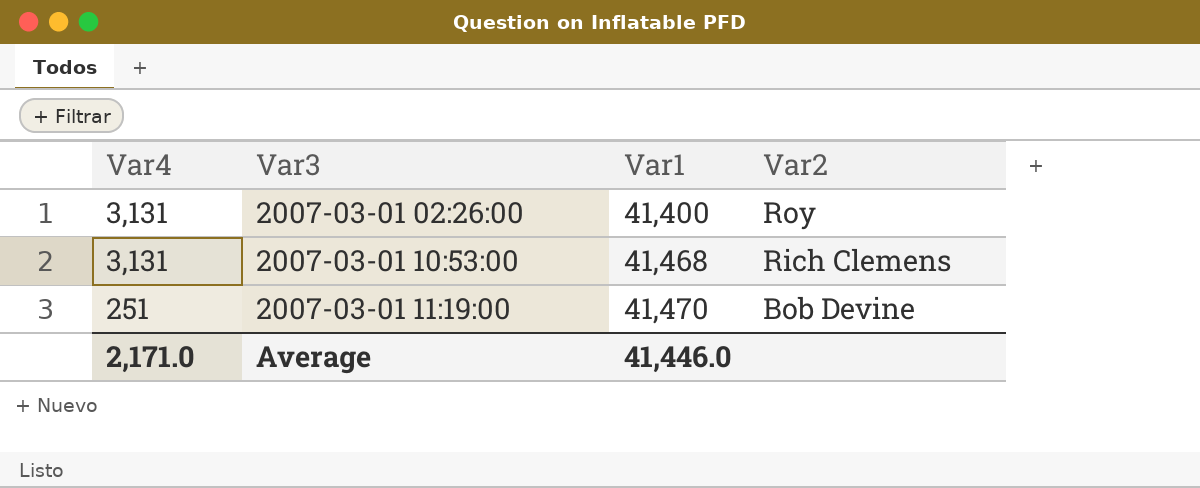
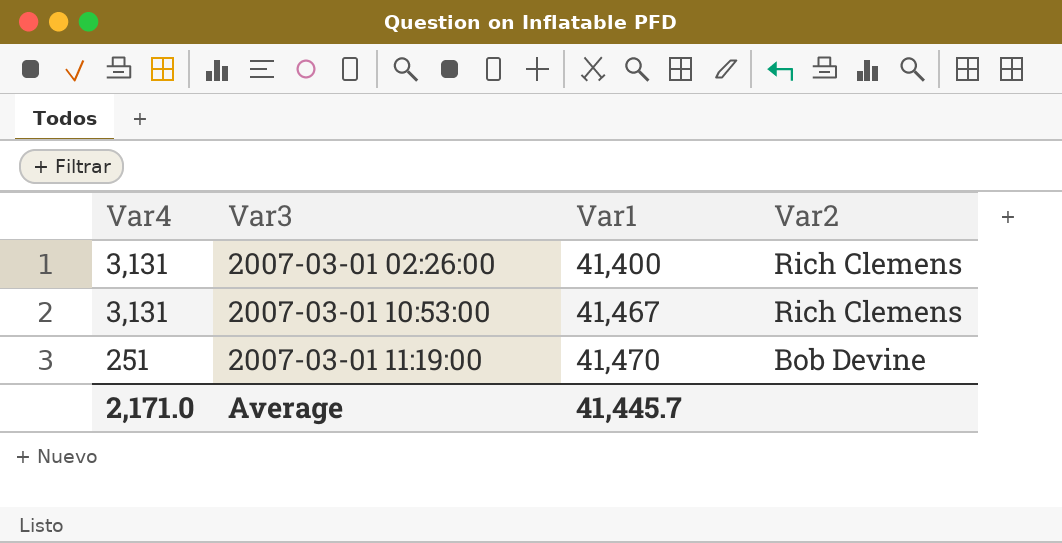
2007-03-01 02:26:00 | Var2: Roy -> Rich Clemens
2007-03-01 10:53:00 | Var1: 41,468 -> 41,467
Average | Var1: 41,446.0 -> 41,445.7

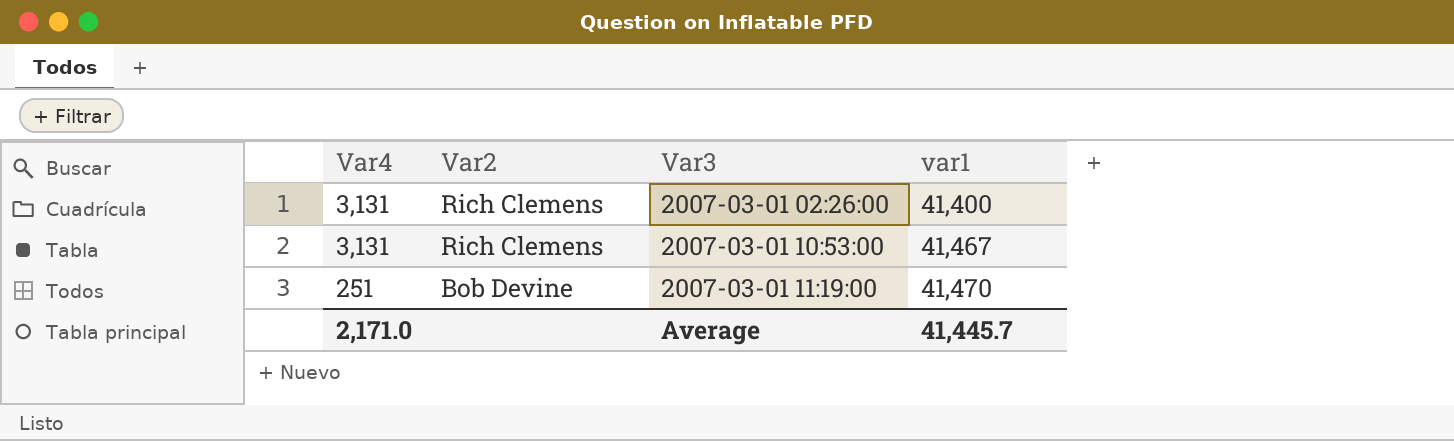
column Var2 | position: 4 -> 2
column name: Var1 -> var1

